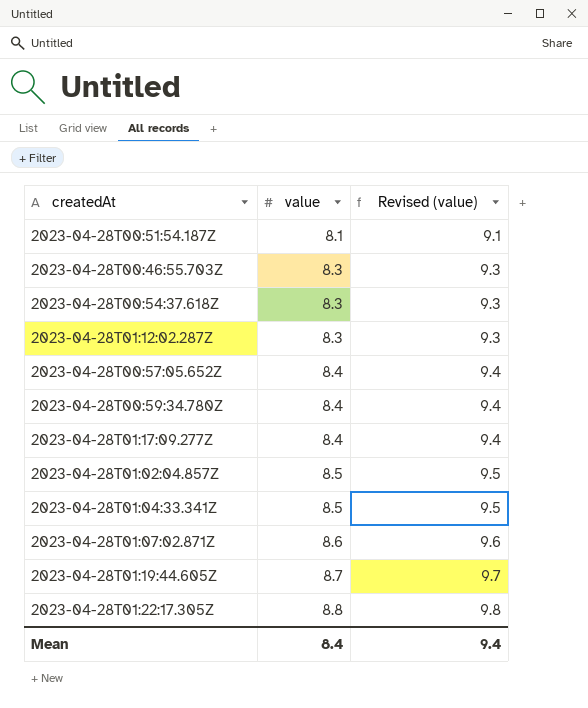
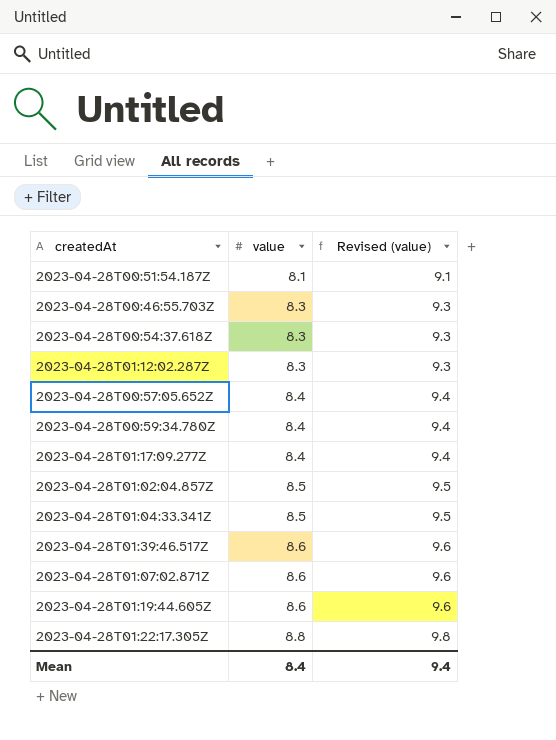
row 2023-04-28T01:39:46.517Z: none -> 8.6 | 9.6
2023-04-28T01:19:44.605Z | value: 8.7 -> 8.6
2023-04-28T01:19:44.605Z | Revised (value): 9.7 -> 9.6

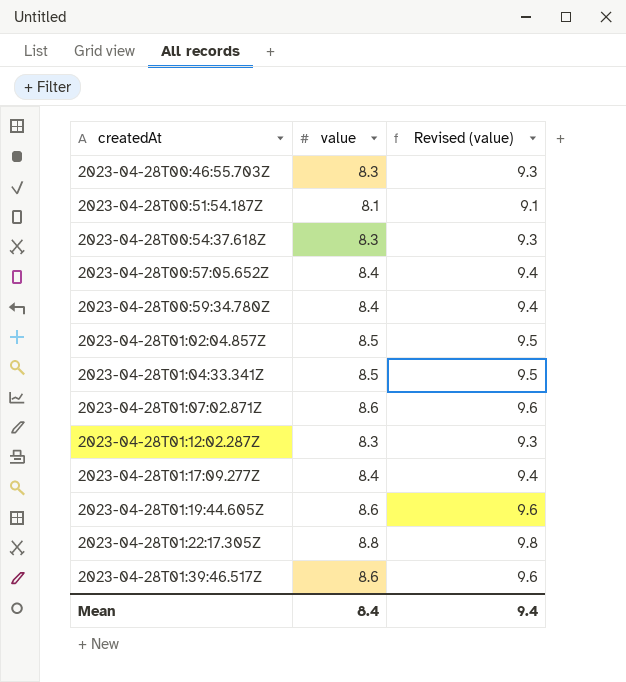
row order: value ascending -> createdAt ascending

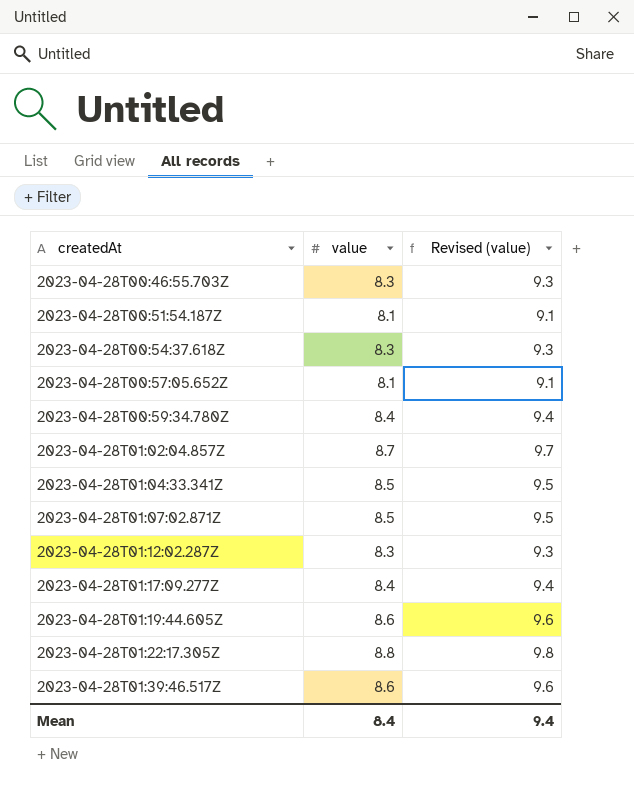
2023-04-28T00:57:05.652Z | value: 8.4 -> 8.1
2023-04-28T00:57:05.652Z | Revised (value): 9.4 -> 9.1
2023-04-28T01:02:04.857Z | value: 8.5 -> 8.7
2023-04-28T01:02:04.857Z | Revised (value): 9.5 -> 9.7
2023-04-28T01:07:02.871Z | value: 8.6 -> 8.5
2023-04-28T01:07:02.871Z | Revised (value): 9.6 -> 9.5

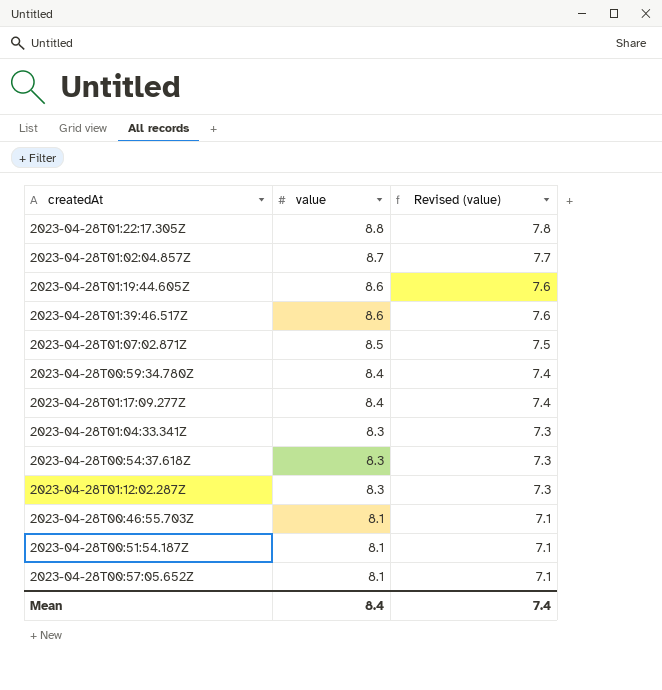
row order: createdAt ascending -> value descending
column Revised (value) | formula: [value] + 1 -> [value] - 1
2023-04-28T01:04:33.341Z | value: 8.5 -> 8.3
2023-04-28T00:46:55.703Z | value: 8.3 -> 8.1
Mean | Revised (value): 9.4 -> 7.4

